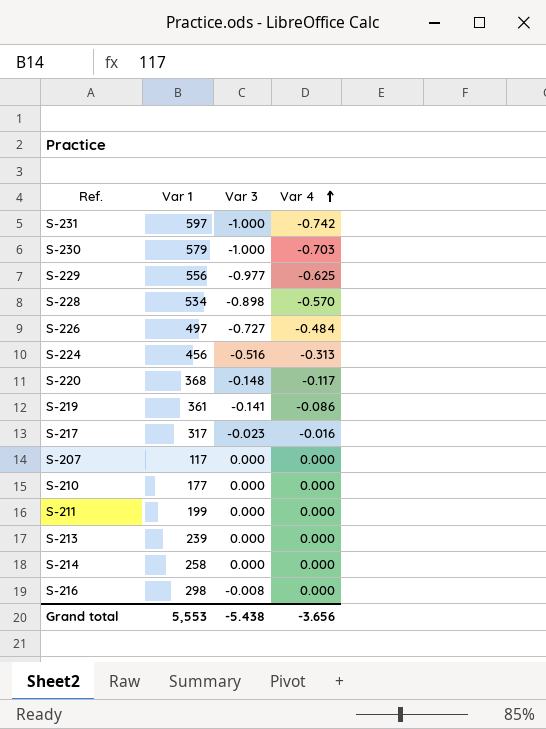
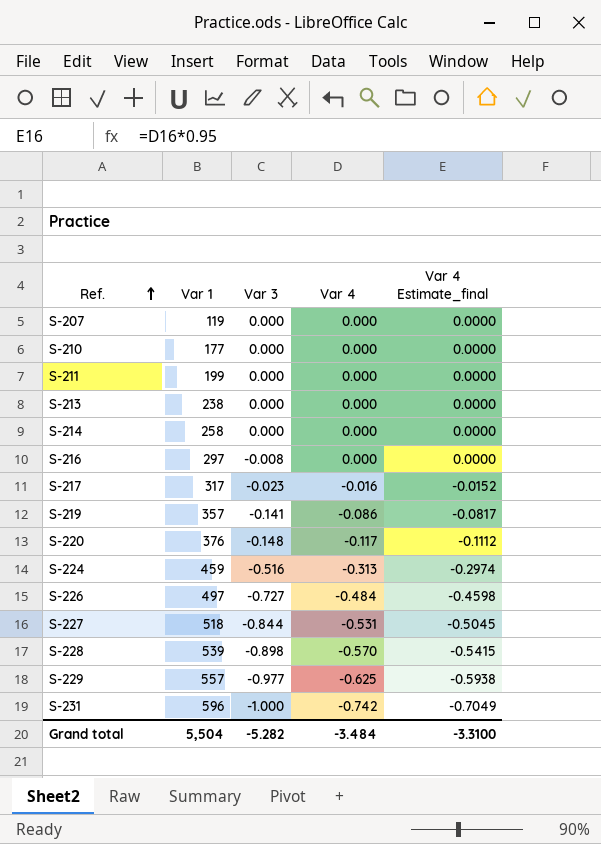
row order: Var 4 ascending -> Ref. ascending
column Var 4 Estimate_final | formula: none -> [Var 4] * 0.95
row S-230: 579 | -1.000 | -0.703 -> none
S-207 | Var 1: 117 -> 119
S-213 | Var 1: 239 -> 238
S-216 | Var 1: 298 -> 297
S-219 | Var 1: 361 -> 357
S-220 | Var 1: 368 -> 376
S-224 | Var 1: 456 -> 459
row S-227: none -> 518 | -0.844 | -0.531 | -0.5045
S-228 | Var 1: 534 -> 539
S-229 | Var 1: 556 -> 557
S-231 | Var 1: 597 -> 596
Grand total | Var 1: 5,553 -> 5,504
Grand total | Var 3: -5.438 -> -5.282
Grand total | Var 4: -3.656 -> -3.484

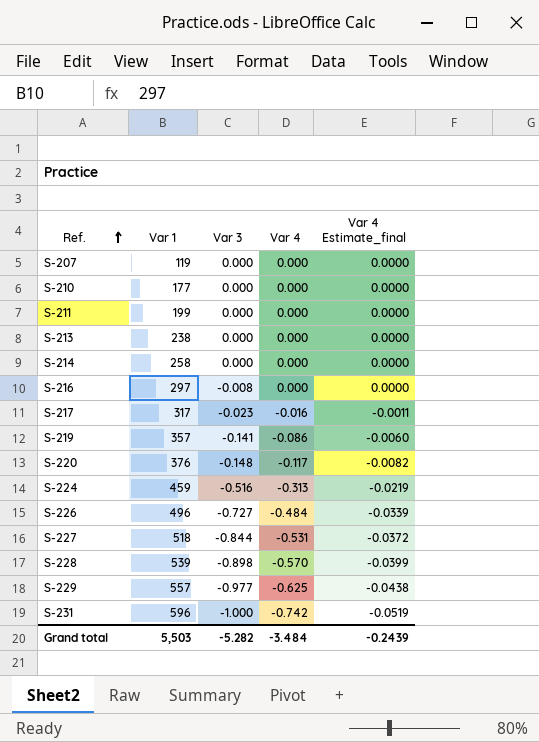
column Var 4 Estimate_final | formula: [Var 4] * 0.95 -> [Var 4] * 0.07
S-226 | Var 1: 497 -> 496
Grand total | Var 1: 5,504 -> 5,503
Grand total | Var 4 Estimate_final: -3.3100 -> -0.2439

